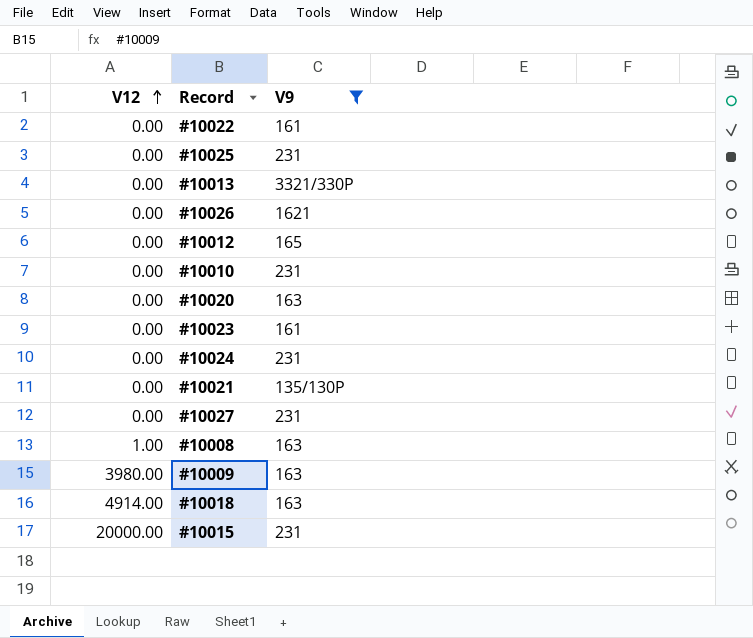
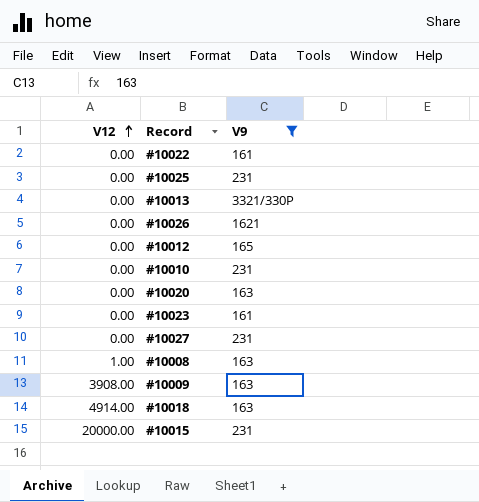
row #10024: 0.00 | 231 -> none
row #10021: 0.00 | 135/130P -> none
#10009 | V12: 3980.00 -> 3908.00

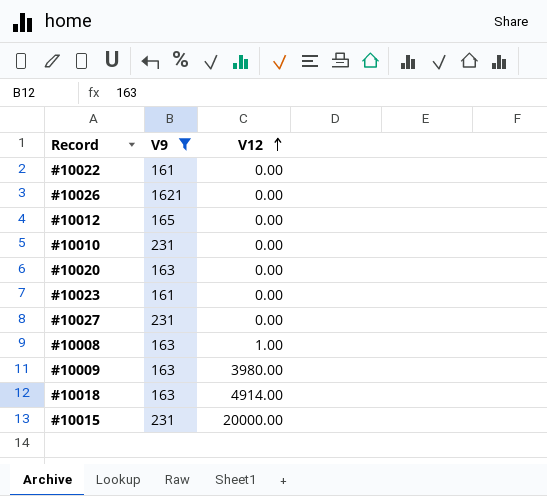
column V12 | position: 1 -> 3
row #10025: 0.00 | 231 -> none
row #10013: 0.00 | 3321/330P -> none
#10009 | V12: 3908.00 -> 3980.00

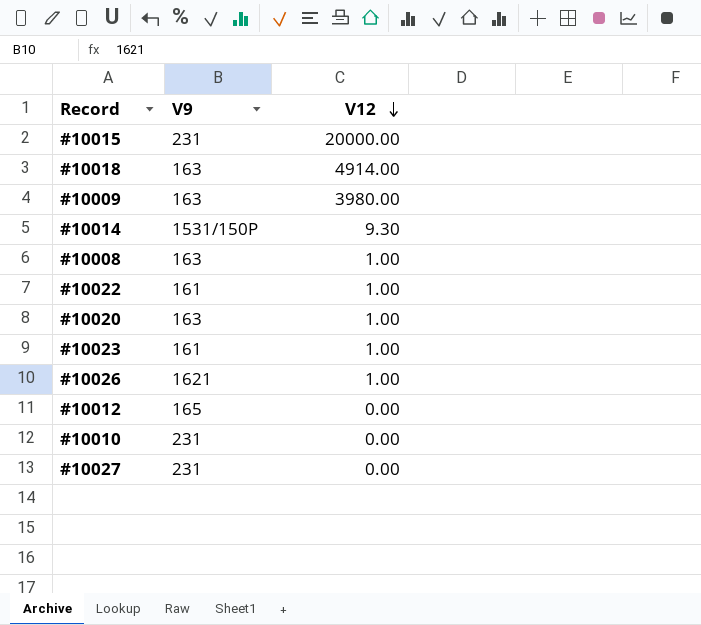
filter: V9 != 1531/150P -> none
row order: V12 ascending -> V12 descending
#10022 | V12: 0.00 -> 1.00
#10020 | V12: 0.00 -> 1.00
#10023 | V12: 0.00 -> 1.00
#10026 | V12: 0.00 -> 1.00

